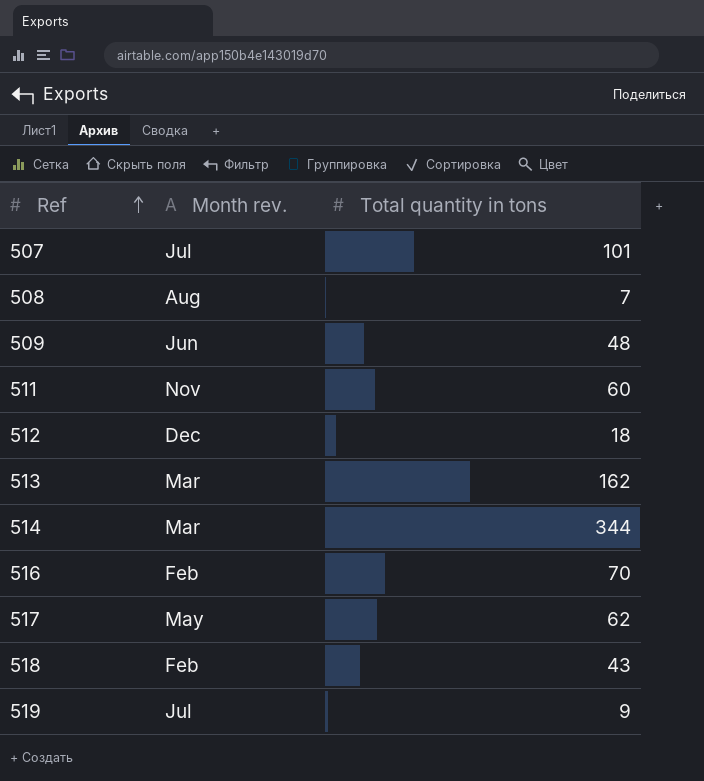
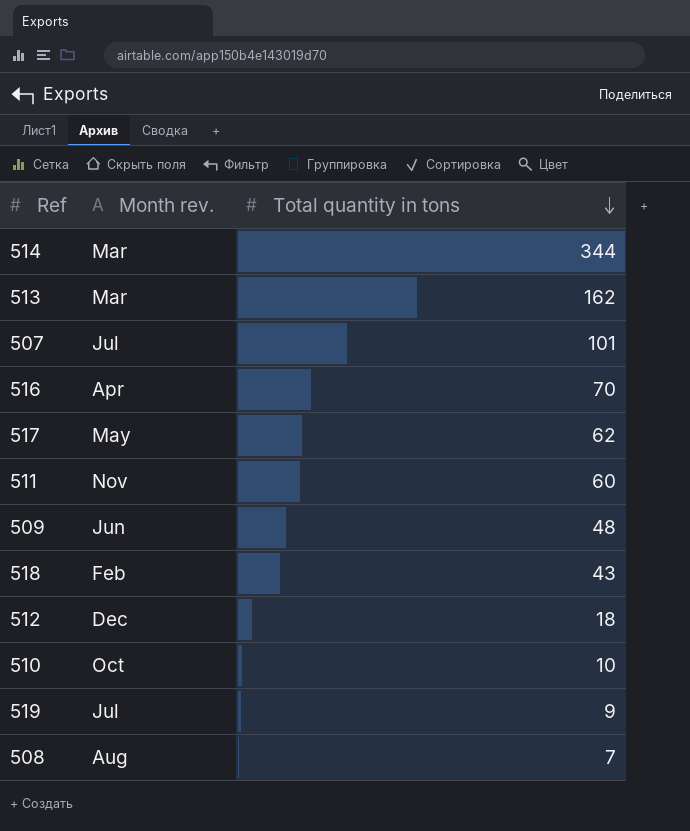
row order: Ref ascending -> Total quantity in tons descending
516 | Month rev.: Feb -> Apr
row 510: none -> Oct | 10

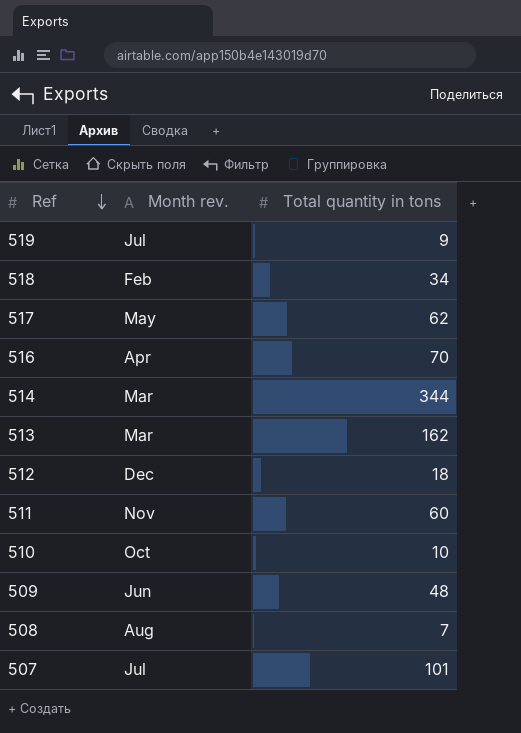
row order: Total quantity in tons descending -> Ref descending
518 | Total quantity in tons: 43 -> 34

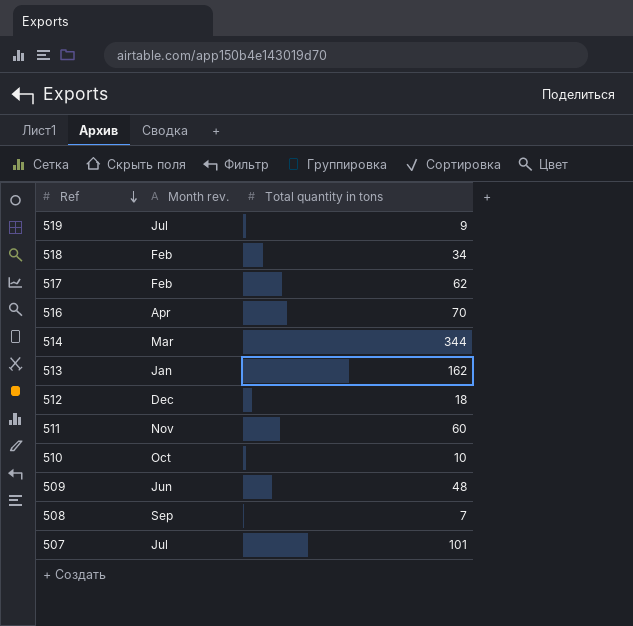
517 | Month rev.: May -> Feb
513 | Month rev.: Mar -> Jan
508 | Month rev.: Aug -> Sep

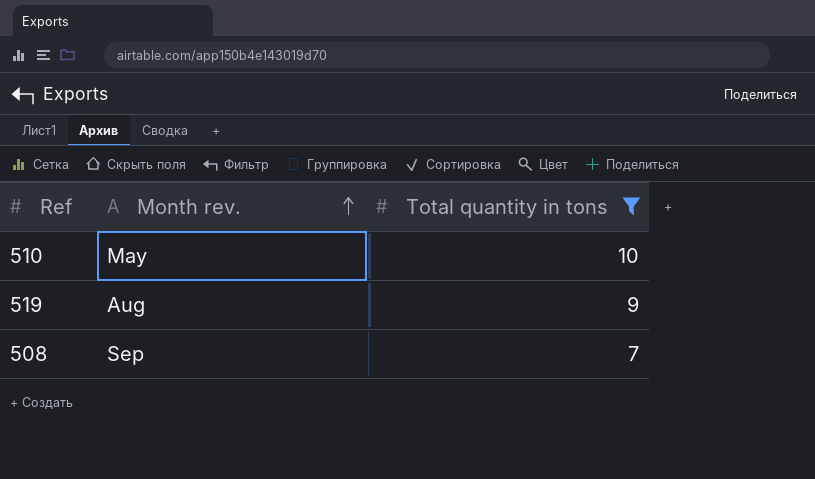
filter: none -> Total quantity in tons <= 10
row order: Ref descending -> Month rev. ascending
510 | Month rev.: Oct -> May
519 | Month rev.: Jul -> Aug

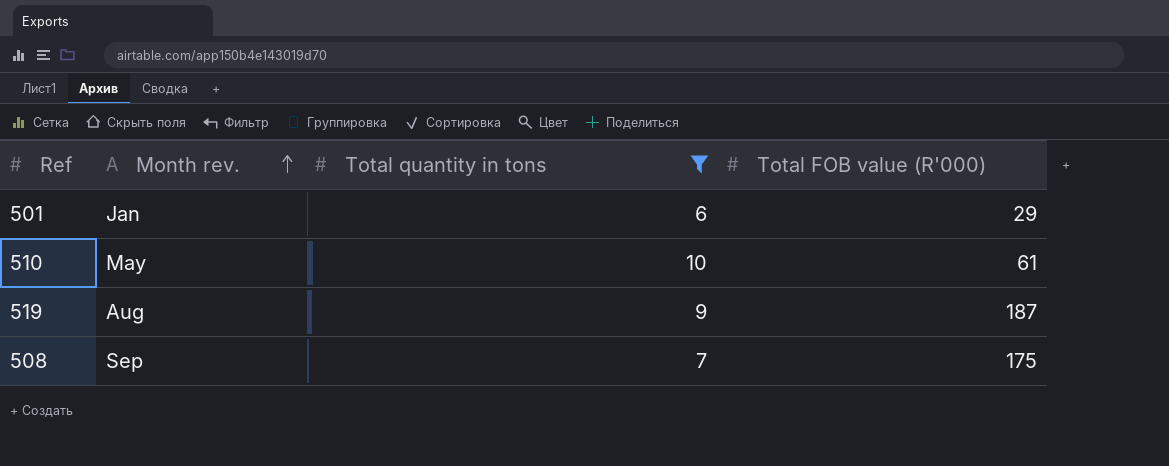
column Total FOB value (R'000) | position: none -> 4
row 501: none -> Jan | 6 | 29

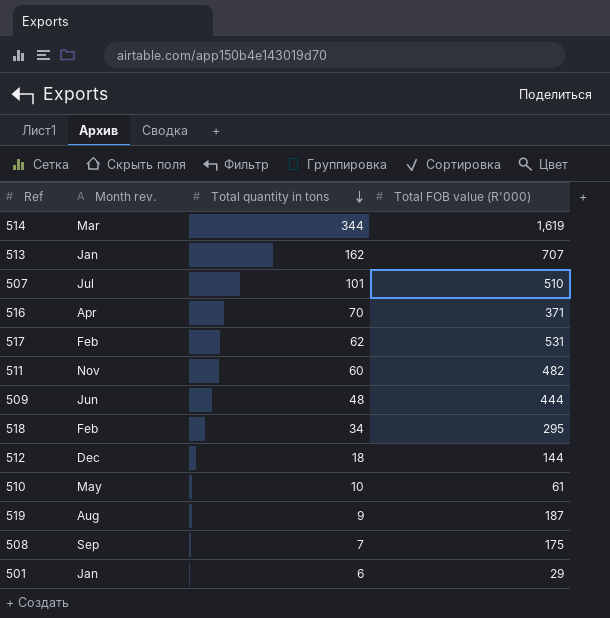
filter: Total quantity in tons <= 10 -> none
row order: Month rev. ascending -> Total quantity in tons descending

